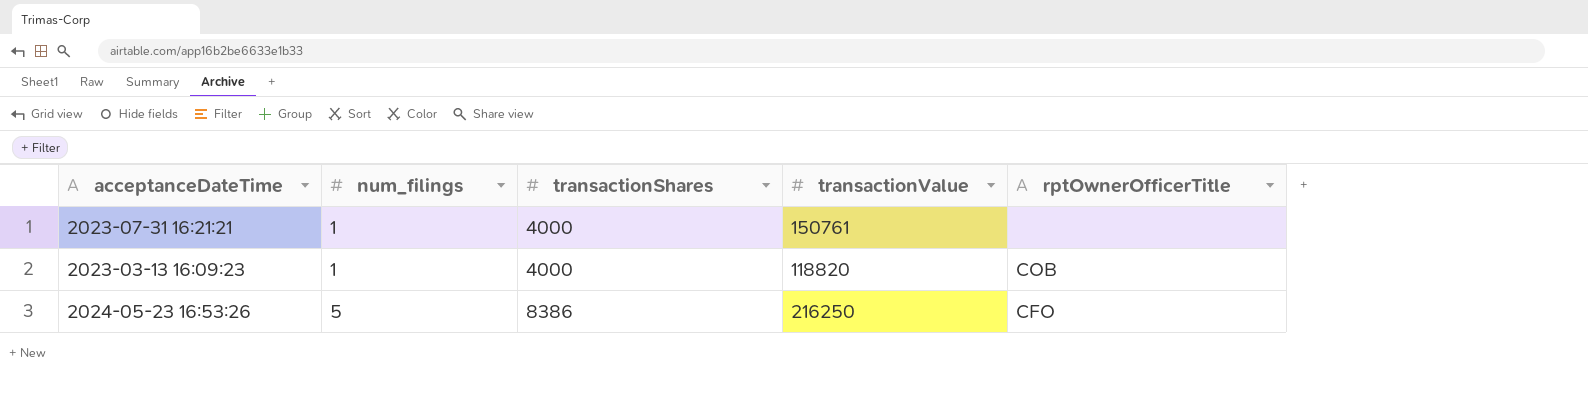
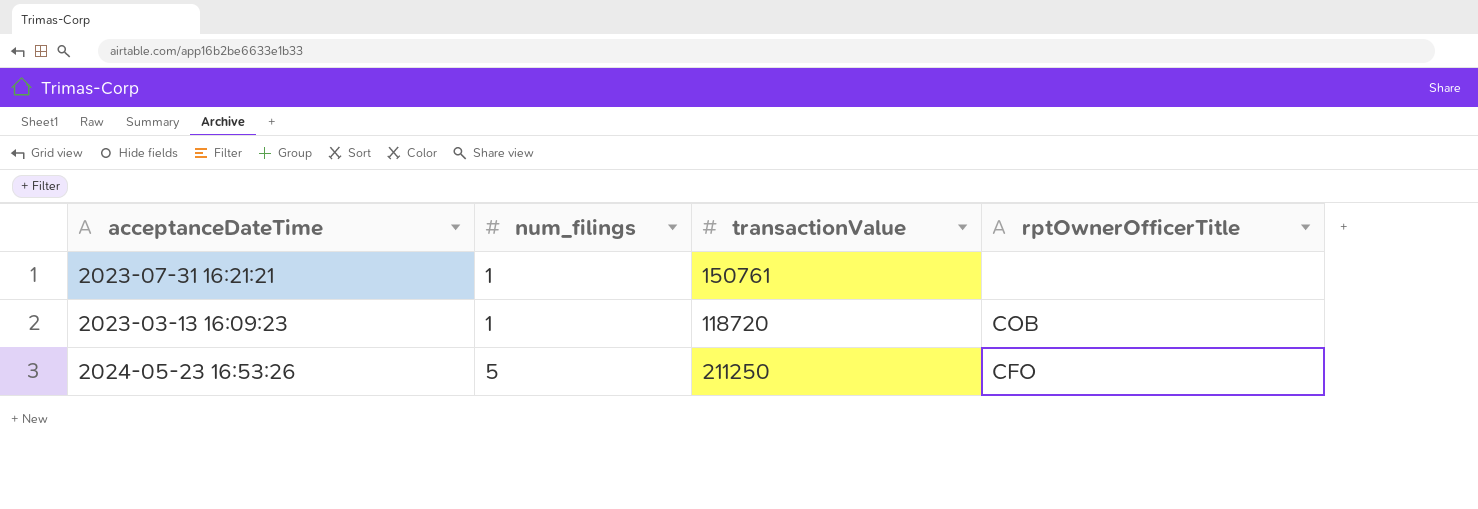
column transactionShares | position: 3 -> none
2023-03-13 16:09:23 | transactionValue: 118820 -> 118720
2024-05-23 16:53:26 | transactionValue: 216250 -> 211250

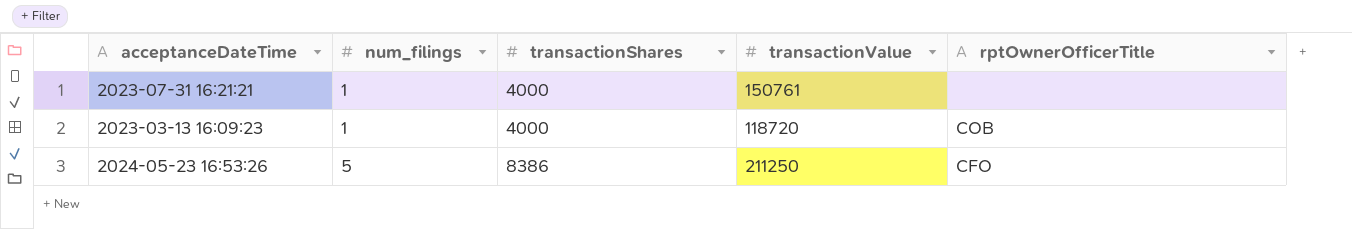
column transactionShares | position: none -> 3

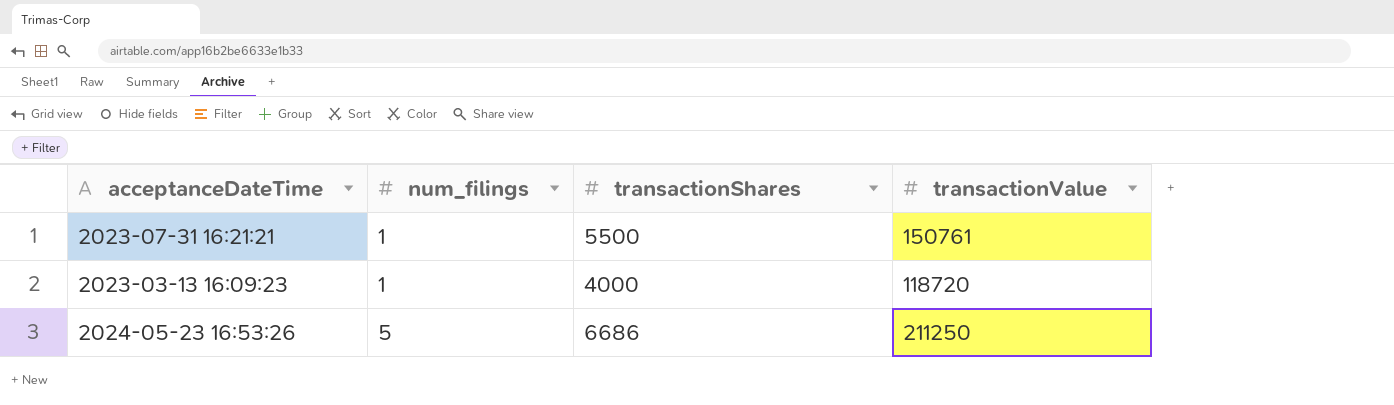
column rptOwnerOfficerTitle | position: 5 -> none
2023-07-31 16:21:21 | transactionShares: 4000 -> 5500
2024-05-23 16:53:26 | transactionShares: 8386 -> 6686

